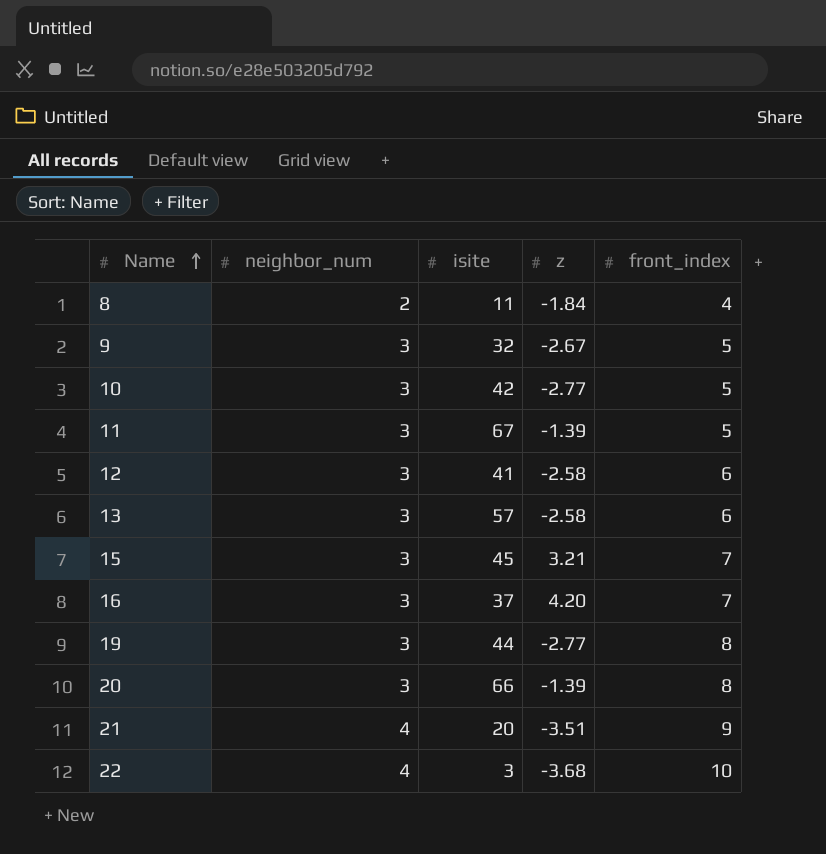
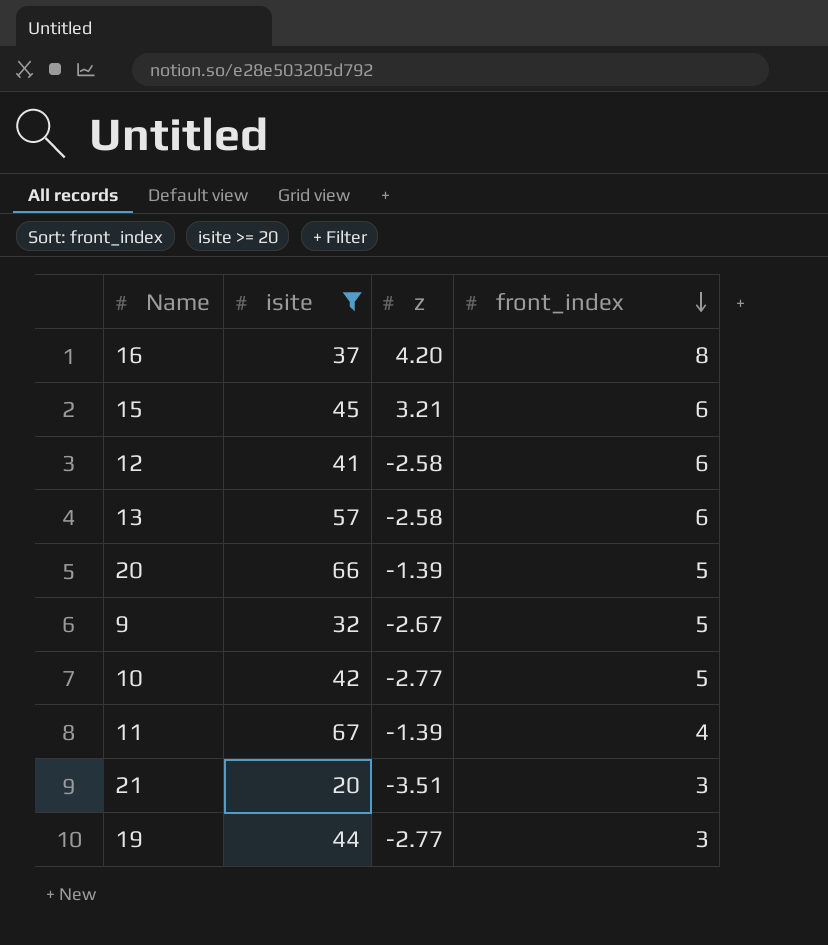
filter: none -> isite >= 20
row order: Name ascending -> front_index descending
column neighbor_num | position: 2 -> none
16 | front_index: 7 -> 8
15 | front_index: 7 -> 6
20 | front_index: 8 -> 5
11 | front_index: 5 -> 4
21 | front_index: 9 -> 3
19 | front_index: 8 -> 3

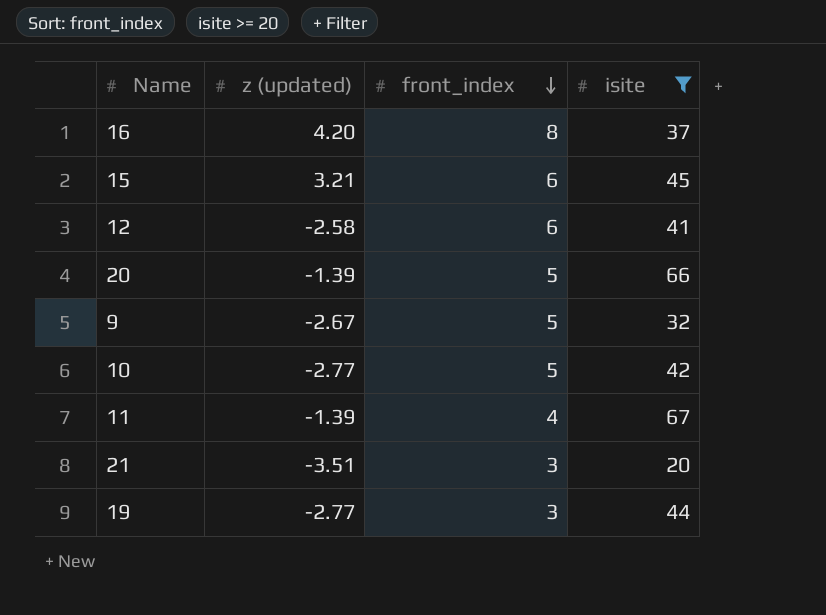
column name: z -> z (updated)
column isite | position: 2 -> 4
row 13: 57 | -2.58 | 6 -> none

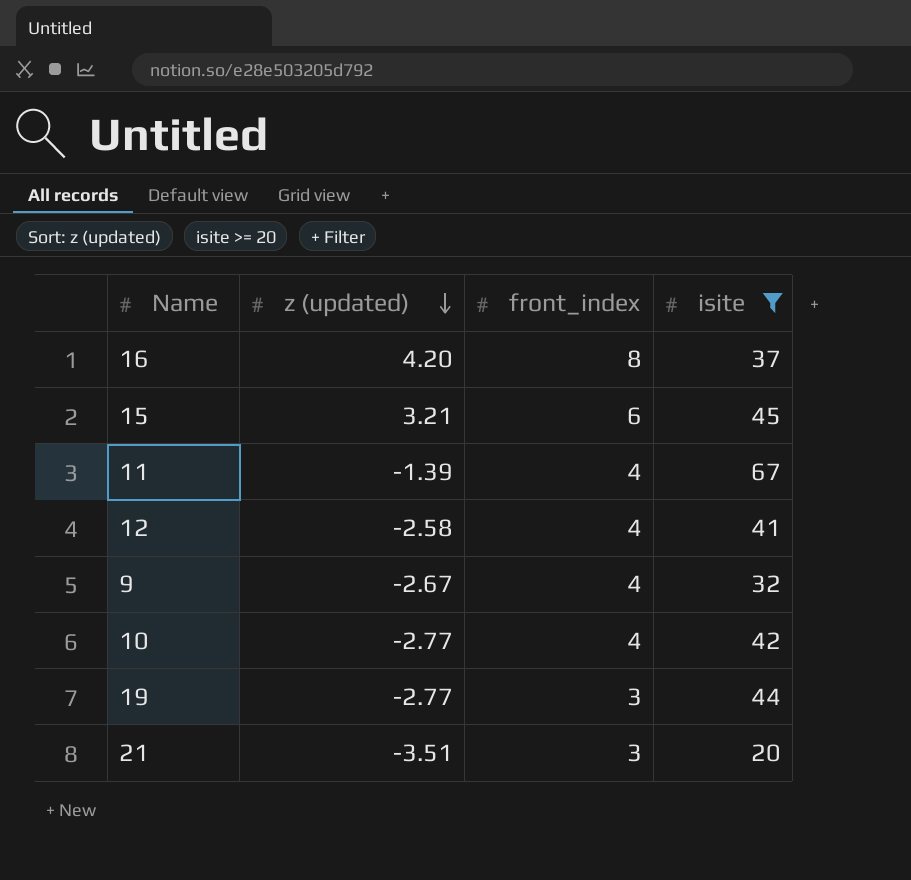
row order: front_index descending -> z (updated) descending
row 20: -1.39 | 5 | 66 -> none
12 | front_index: 6 -> 4
9 | front_index: 5 -> 4
10 | front_index: 5 -> 4

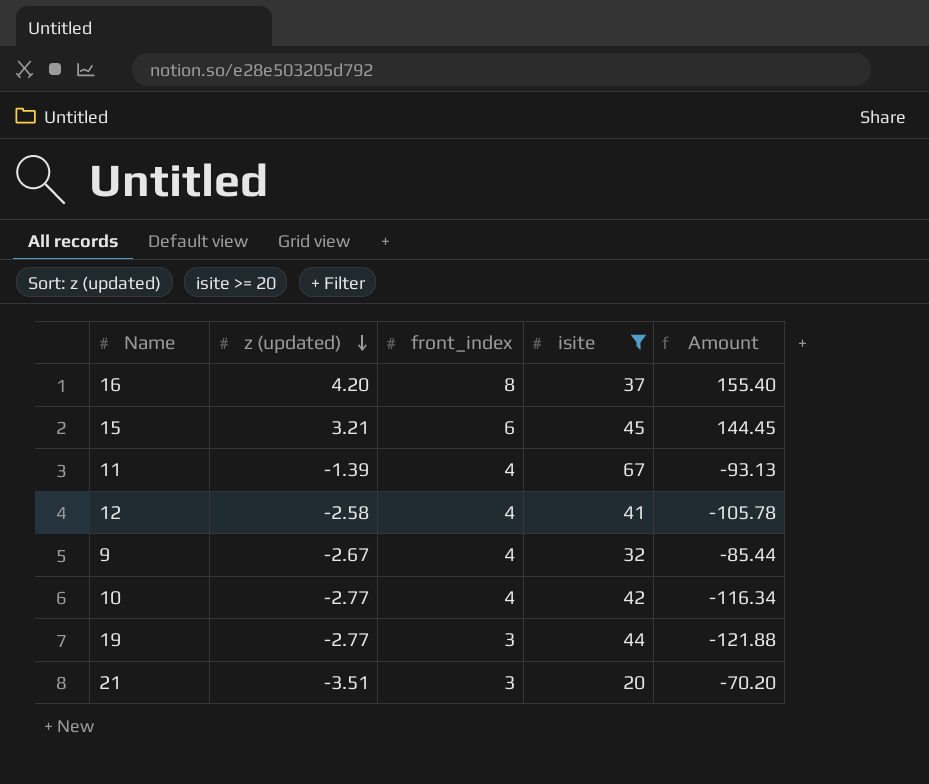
column Amount | formula: none -> [z (updated)] * [isite]

